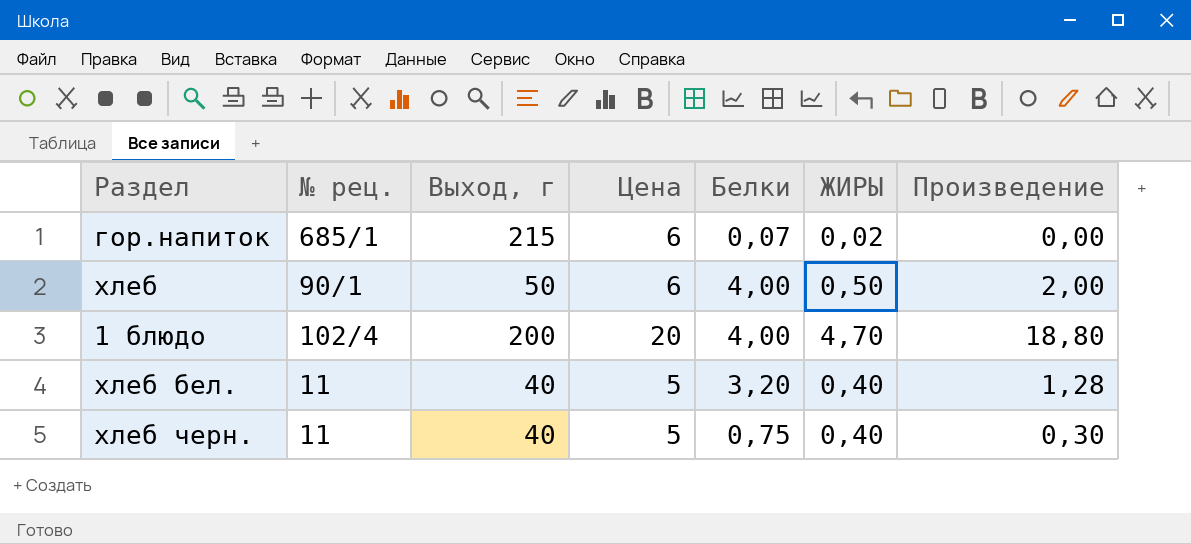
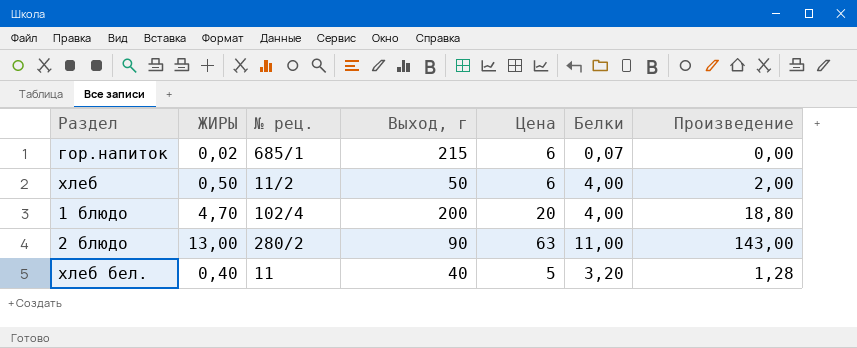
column ЖИРЫ | position: 6 -> 2
row хлеб черн.: 11 | 40 | 5 | 0,75 | 0,40 | 0,30 -> none
хлеб | № рец.: 90/1 -> 11/2
row 2 блюдо: none -> 13,00 | 280/2 | 90 | 63 | 11,00 | 143,00

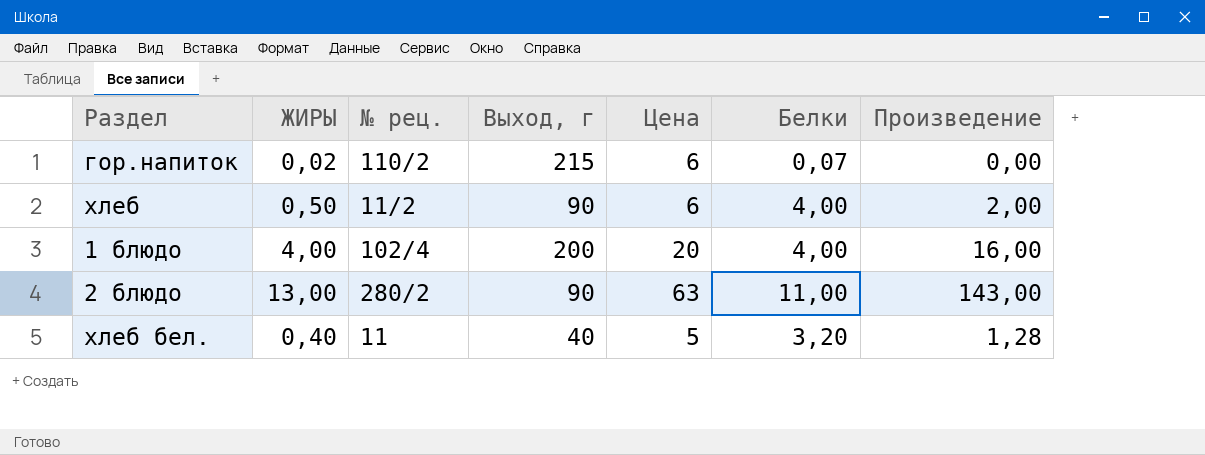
гор.напиток | № рец.: 685/1 -> 110/2
хлеб | Выход, г: 50 -> 90
1 блюдо | ЖИРЫ: 4,70 -> 4,00
1 блюдо | Произведение: 18,80 -> 16,00

